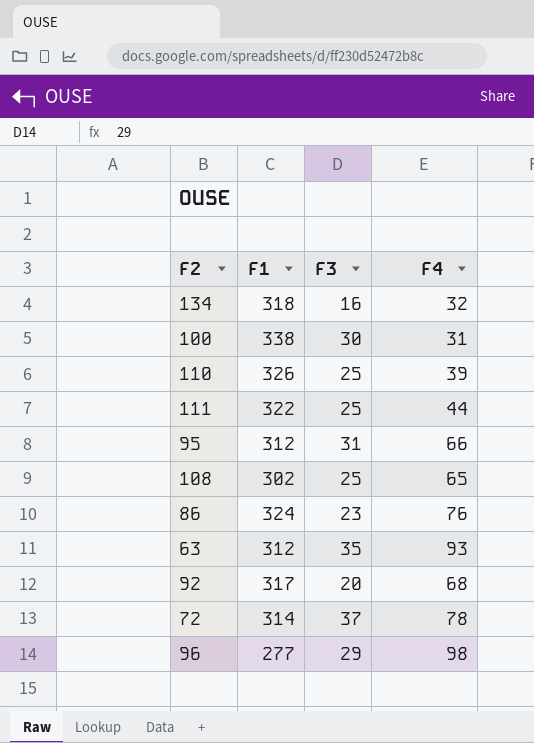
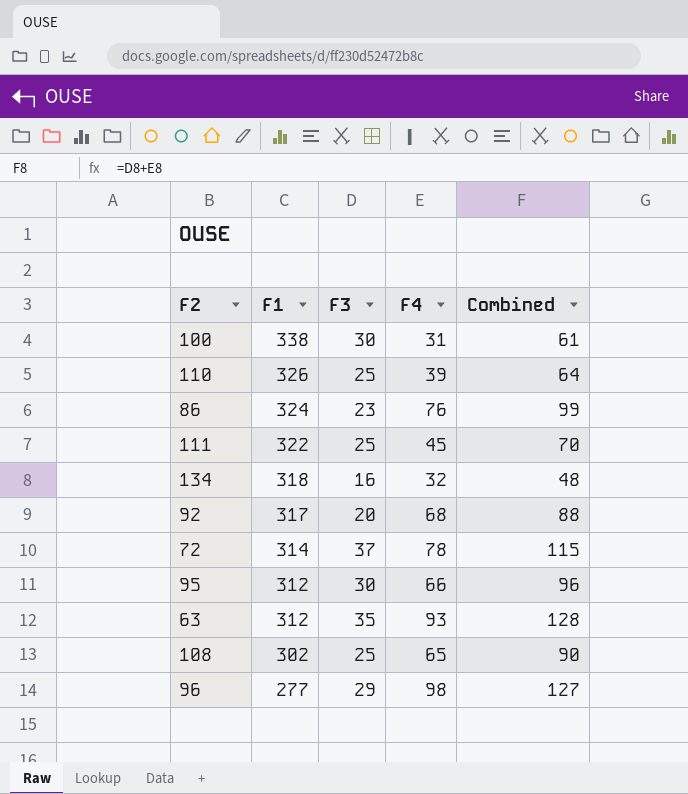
row order: none -> F1 descending
column Combined | formula: none -> [F3] + [F4]
111 | F4: 44 -> 45
95 | F3: 31 -> 30

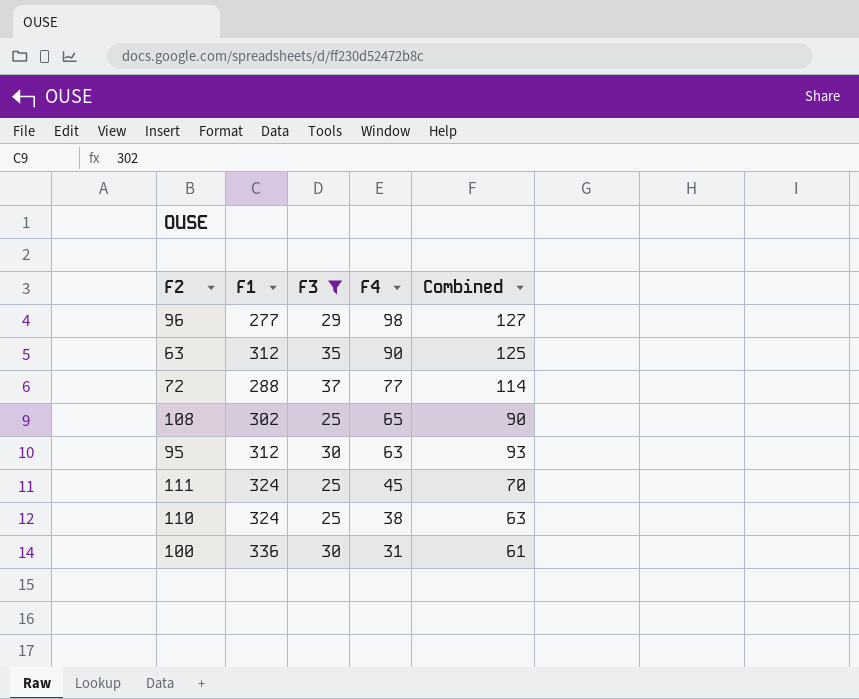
filter: none -> F3 >= 25
row order: F1 descending -> F4 descending
63 | F4: 93 -> 90
63 | Combined: 128 -> 125
72 | F1: 314 -> 288
72 | F4: 78 -> 77
72 | Combined: 115 -> 114
95 | F4: 66 -> 63
95 | Combined: 96 -> 93
111 | F1: 322 -> 324
110 | F1: 326 -> 324
110 | F4: 39 -> 38
110 | Combined: 64 -> 63
100 | F1: 338 -> 336

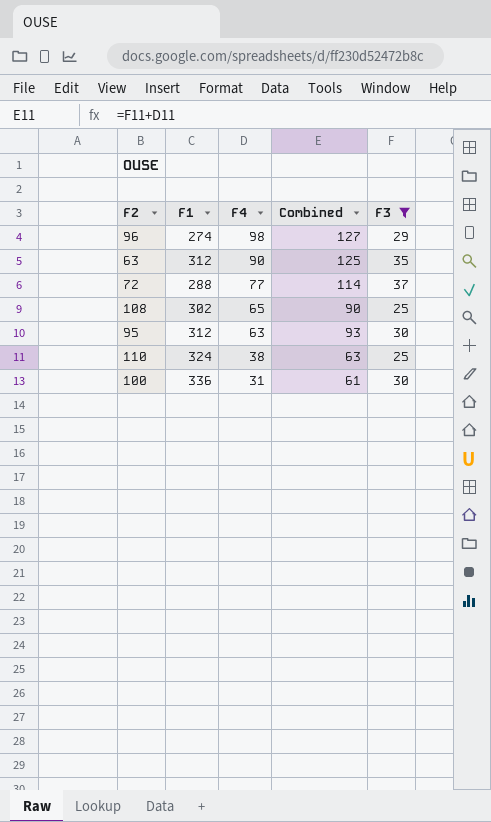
column F3 | position: 3 -> 5
row 111: 324 | 25 | 45 | 70 -> none
96 | F1: 277 -> 274

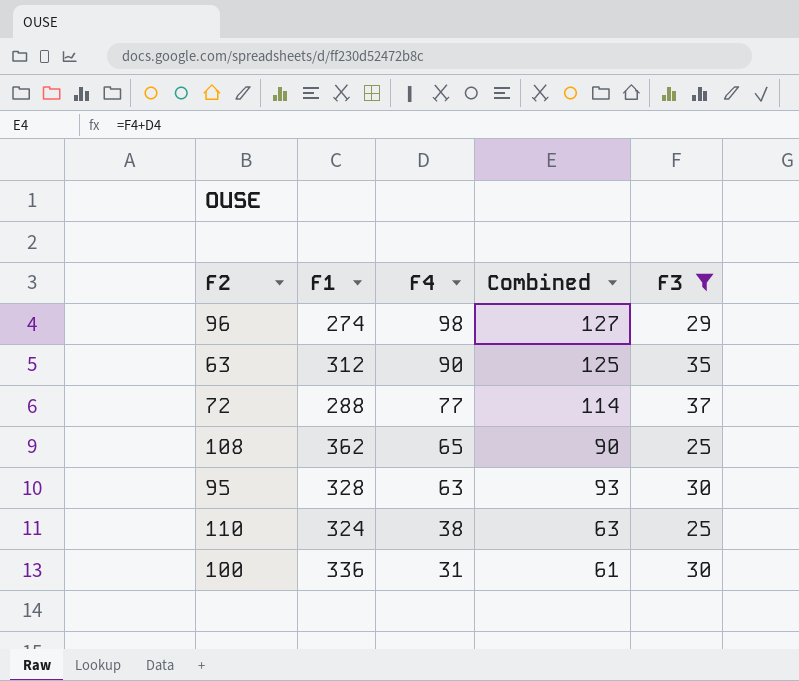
108 | F1: 302 -> 362
95 | F1: 312 -> 328

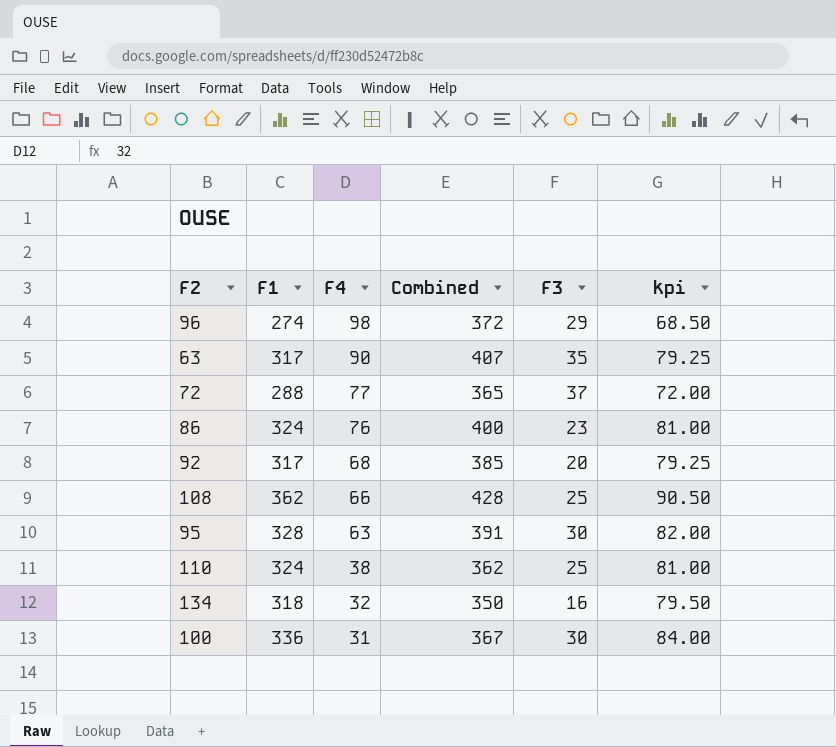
filter: F3 >= 25 -> none
column Combined | formula: [F4] + [F3] -> [F1] + [F4]
column kpi | formula: none -> [F1] * 0.25
63 | F1: 312 -> 317
108 | F4: 65 -> 66

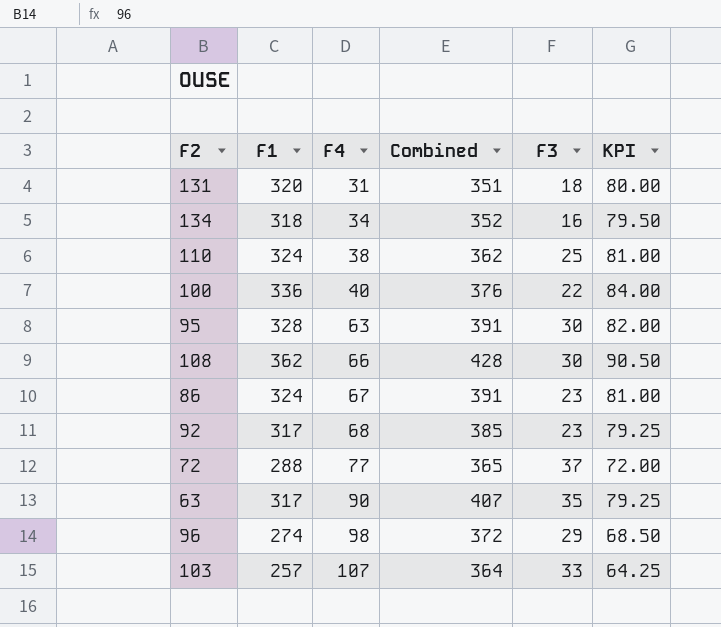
row order: F4 descending -> F4 ascending
column name: kpi -> KPI
row 131: none -> 320 | 31 | 351 | 18 | 80.00
134 | F4: 32 -> 34
134 | Combined: 350 -> 352
100 | F4: 31 -> 40
100 | Combined: 367 -> 376
100 | F3: 30 -> 22
108 | F3: 25 -> 30
86 | F4: 76 -> 67
86 | Combined: 400 -> 391
92 | F3: 20 -> 23
row 103: none -> 257 | 107 | 364 | 33 | 64.25

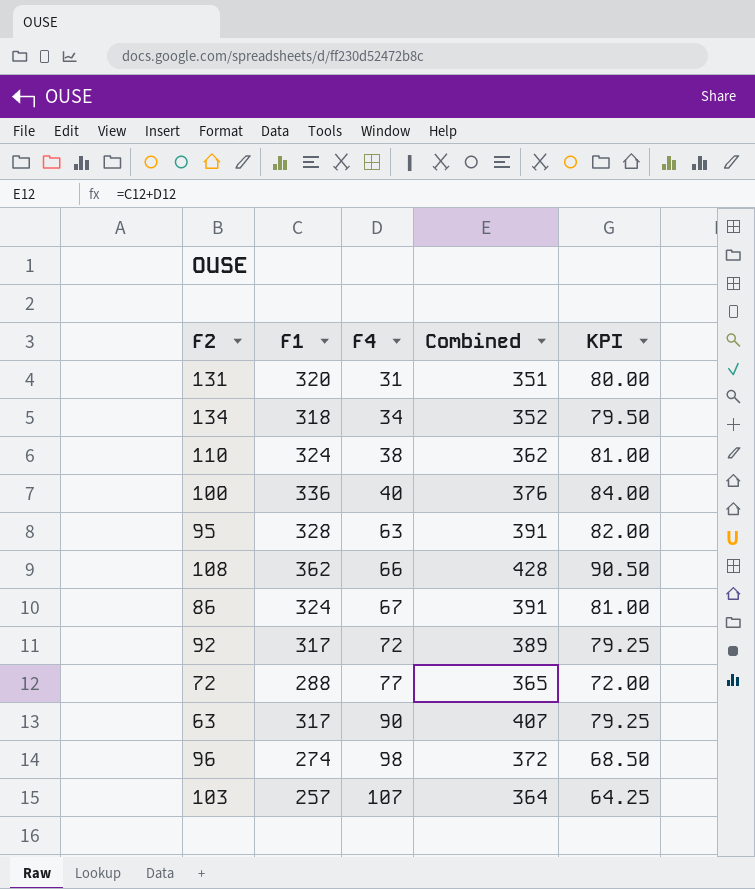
column F3 | position: 5 -> none
92 | F4: 68 -> 72
92 | Combined: 385 -> 389

